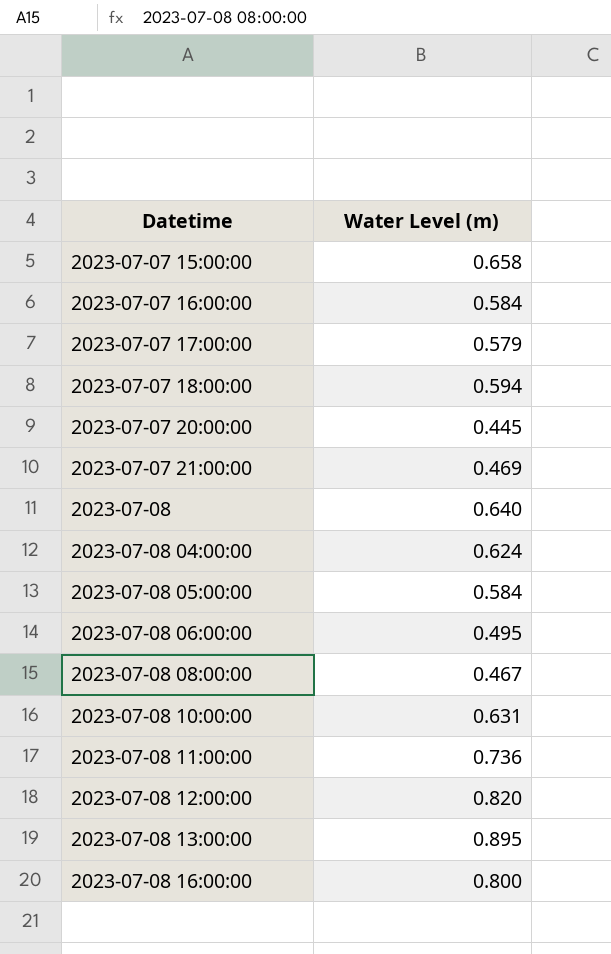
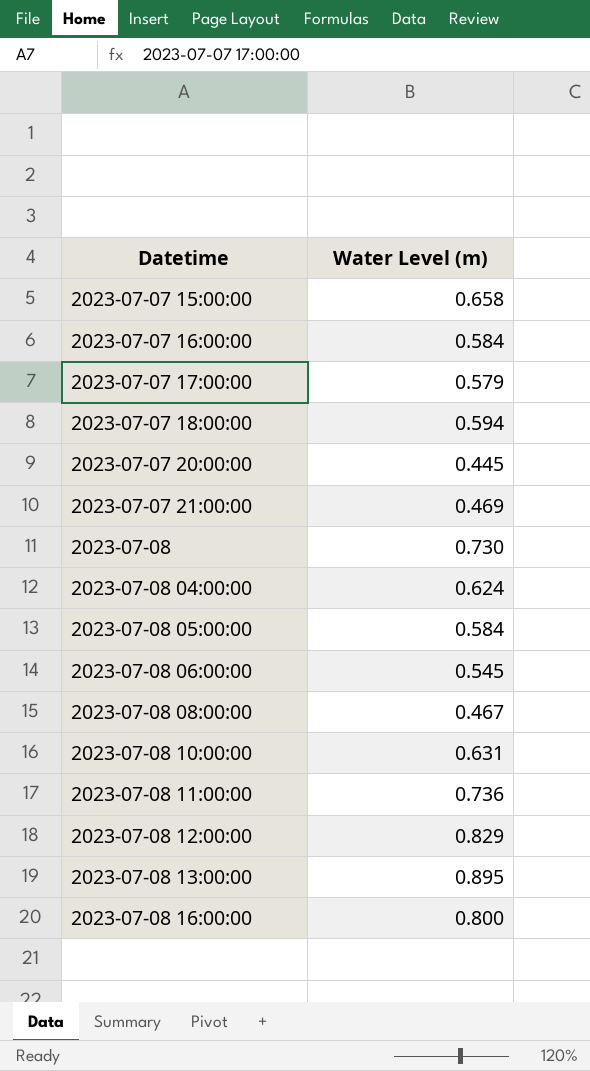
2023-07-08 | Water Level (m): 0.640 -> 0.730
2023-07-08 06:00:00 | Water Level (m): 0.495 -> 0.545
2023-07-08 12:00:00 | Water Level (m): 0.820 -> 0.829

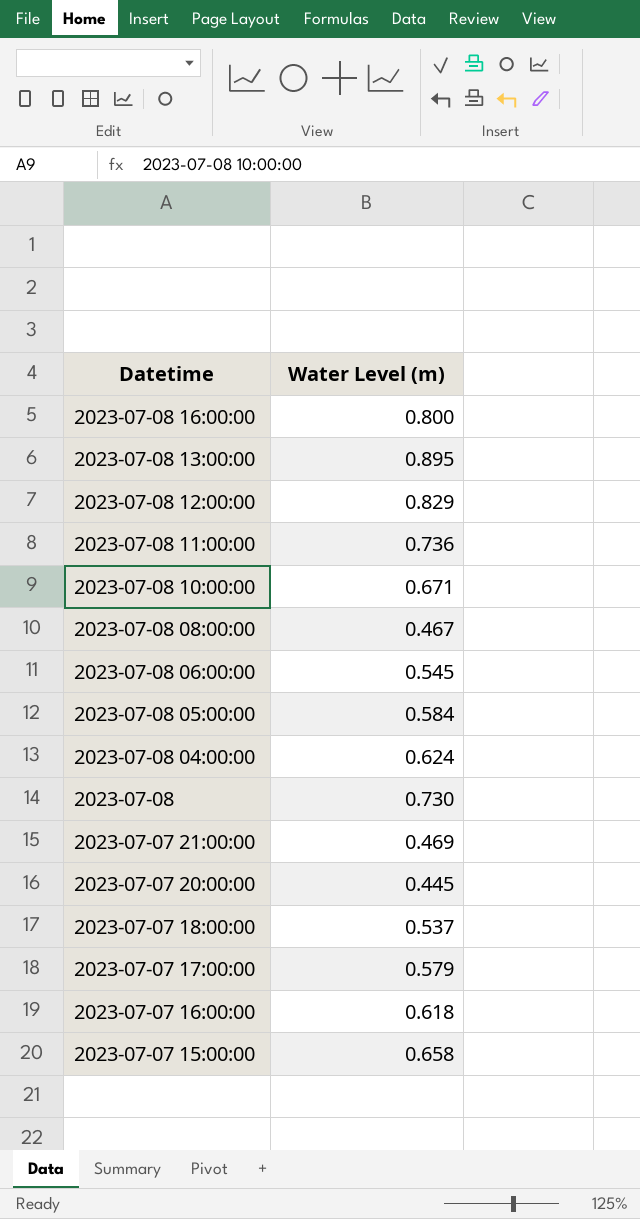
row order: Datetime ascending -> Datetime descending
2023-07-08 10:00:00 | Water Level (m): 0.631 -> 0.671
2023-07-07 18:00:00 | Water Level (m): 0.594 -> 0.537
2023-07-07 16:00:00 | Water Level (m): 0.584 -> 0.618

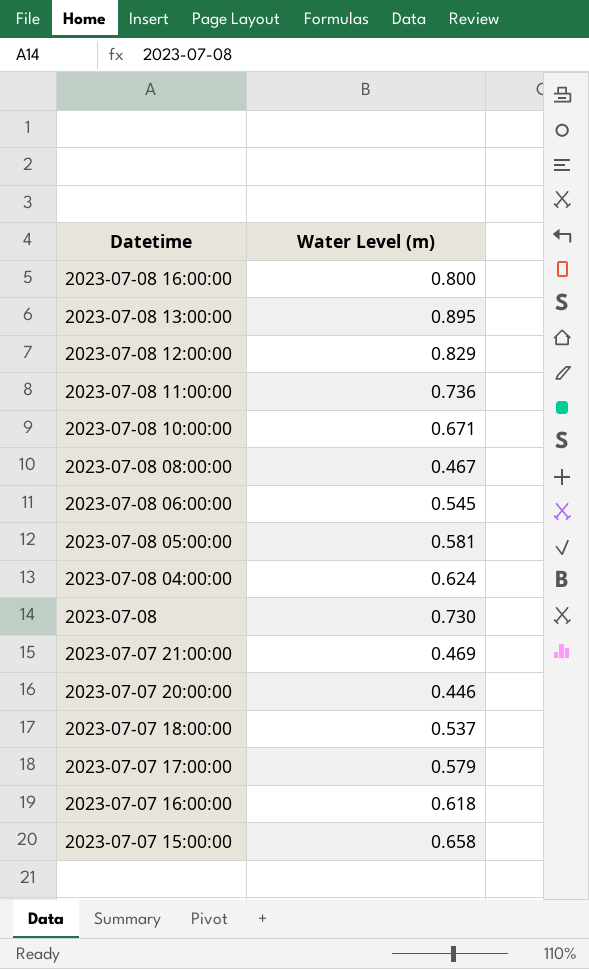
2023-07-08 05:00:00 | Water Level (m): 0.584 -> 0.581
2023-07-07 20:00:00 | Water Level (m): 0.445 -> 0.446

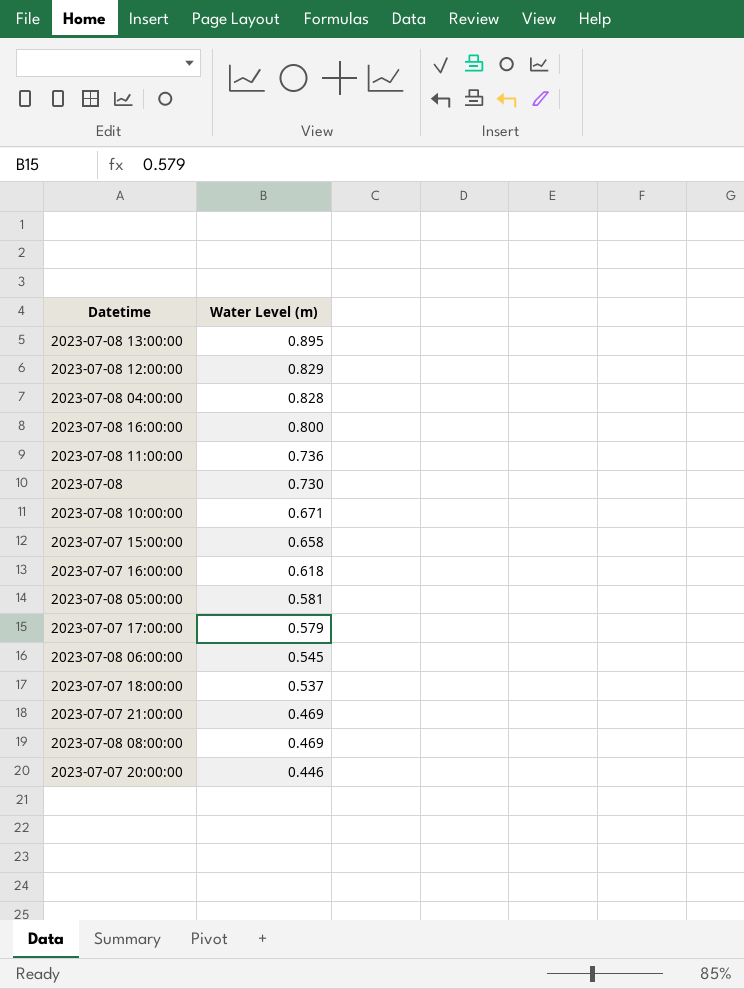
row order: Datetime descending -> Water Level (m) descending
2023-07-08 04:00:00 | Water Level (m): 0.624 -> 0.828
2023-07-08 08:00:00 | Water Level (m): 0.467 -> 0.469

